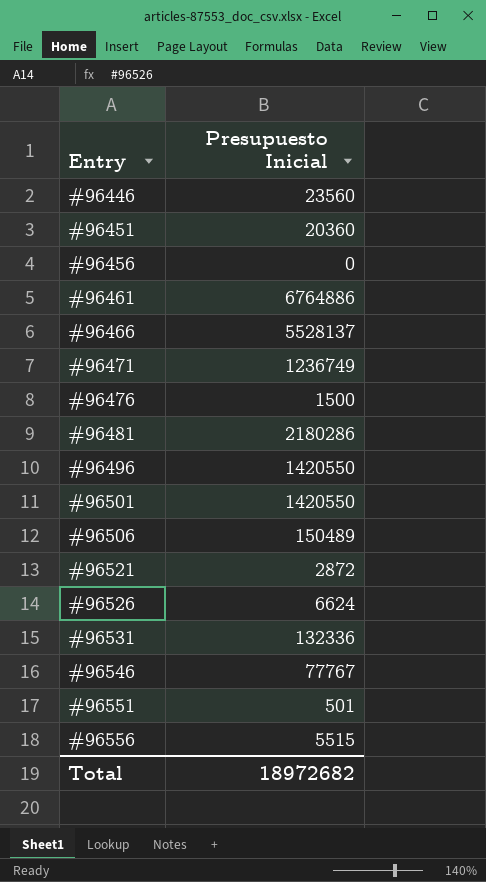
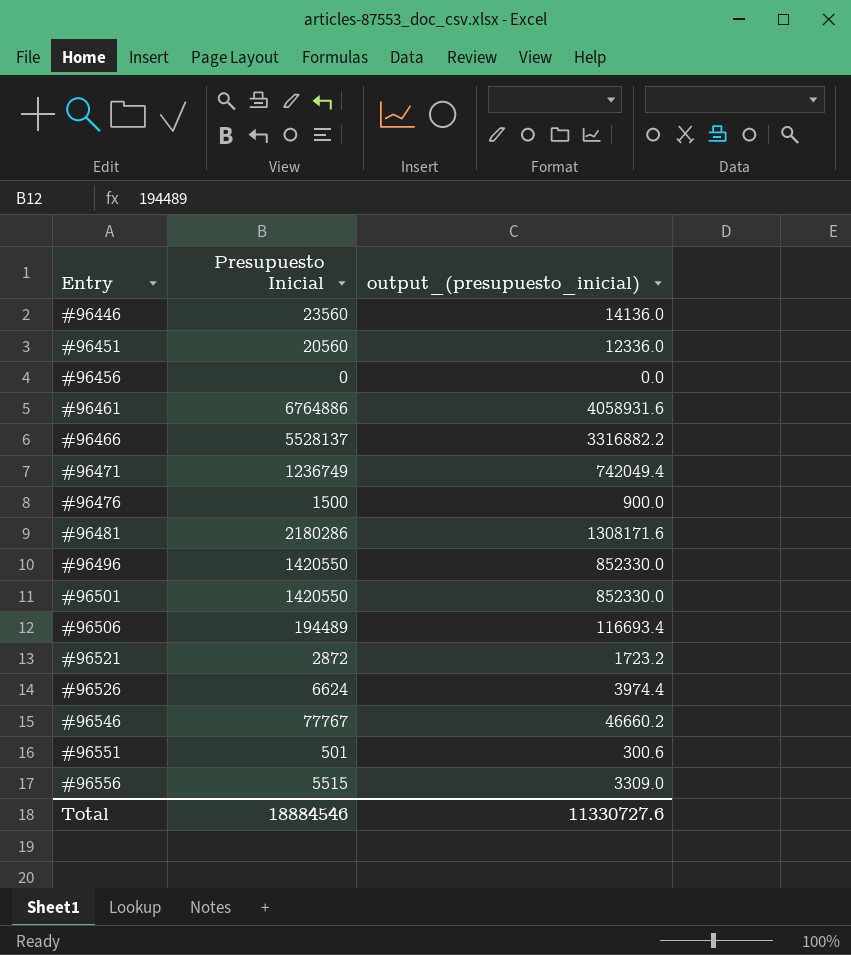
column output_(presupuesto_inicial) | formula: none -> [Presupuesto Inicial] * 0.6
row #96531: 132336 -> none
#96451 | Presupuesto Inicial: 20360 -> 20560
#96506 | Presupuesto Inicial: 150489 -> 194489
Total | Presupuesto Inicial: 18972682 -> 18884546

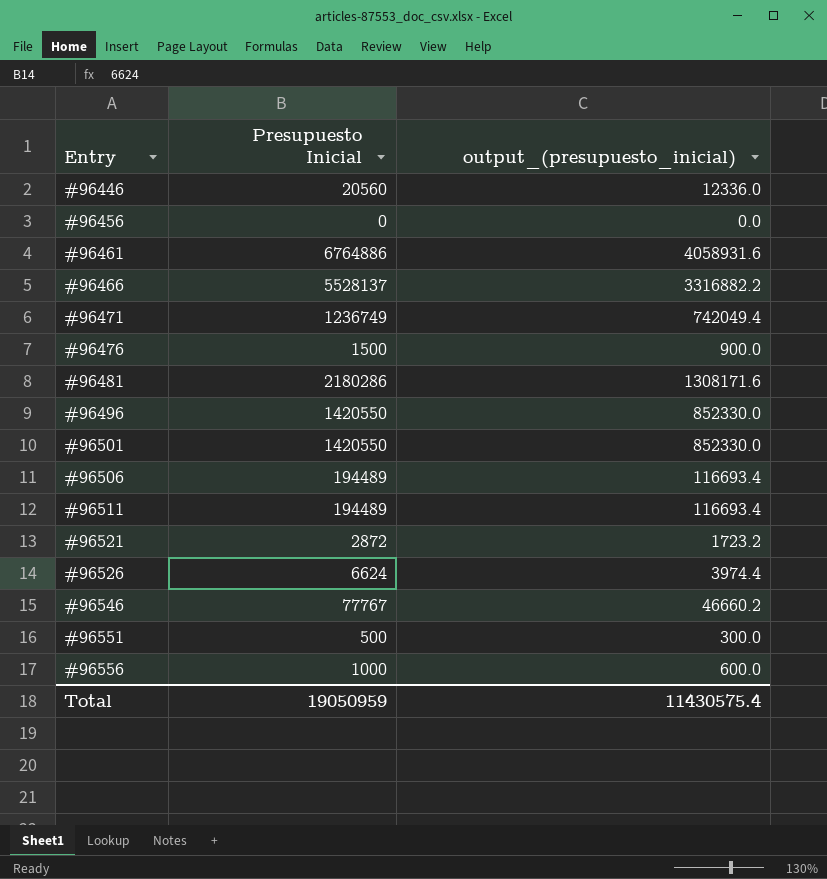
row #96451: 20560 | 12336.0 -> none
#96446 | Presupuesto Inicial: 23560 -> 20560
#96446 | output_(presupuesto_inicial): 14136.0 -> 12336.0
row #96511: none -> 194489 | 116693.4
#96551 | Presupuesto Inicial: 501 -> 500
#96551 | output_(presupuesto_inicial): 300.6 -> 300.0
#96556 | Presupuesto Inicial: 5515 -> 1000
#96556 | output_(presupuesto_inicial): 3309.0 -> 600.0
Total | Presupuesto Inicial: 18884546 -> 19050959
Total | output_(presupuesto_inicial): 11330727.6 -> 11430575.4

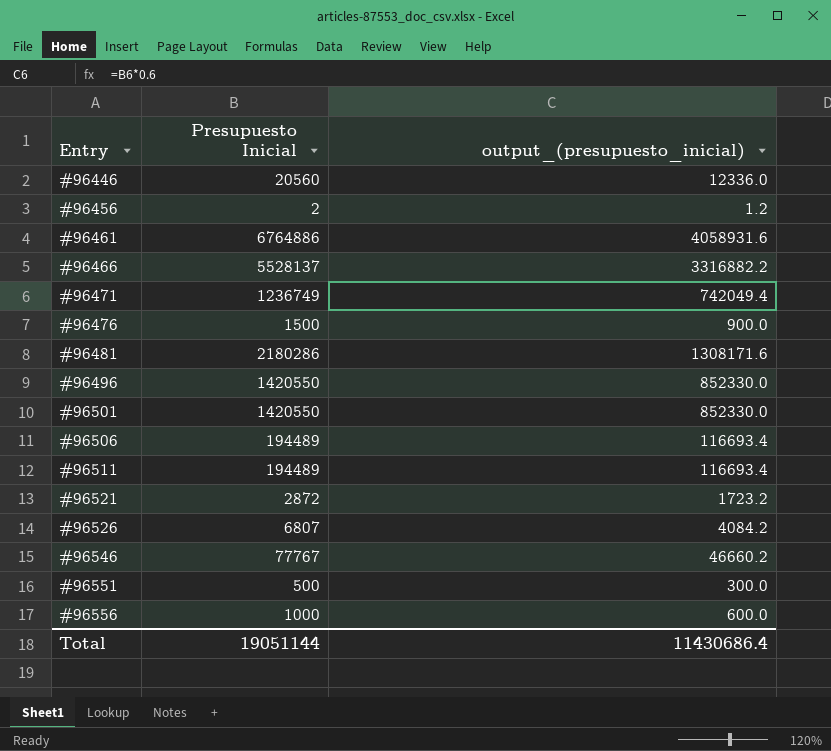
#96456 | Presupuesto Inicial: 0 -> 2
#96456 | output_(presupuesto_inicial): 0.0 -> 1.2
#96526 | Presupuesto Inicial: 6624 -> 6807
#96526 | output_(presupuesto_inicial): 3974.4 -> 4084.2
Total | Presupuesto Inicial: 19050959 -> 19051144
Total | output_(presupuesto_inicial): 11430575.4 -> 11430686.4

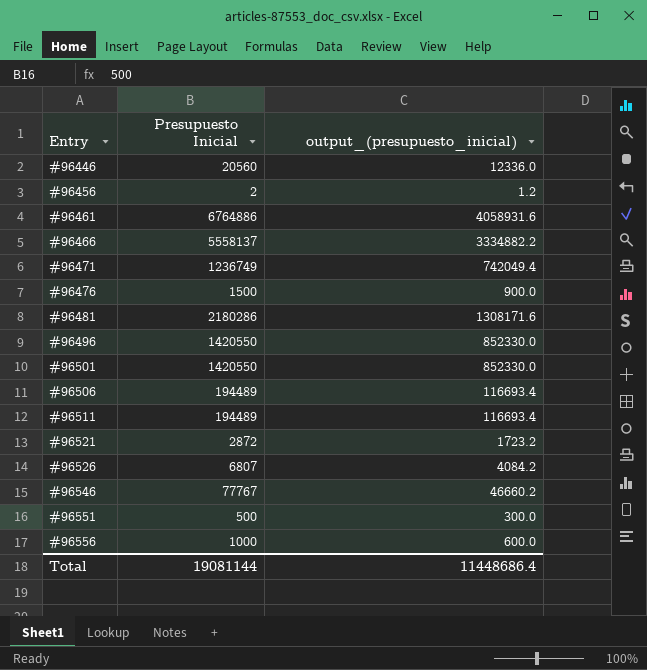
#96466 | Presupuesto Inicial: 5528137 -> 5558137
#96466 | output_(presupuesto_inicial): 3316882.2 -> 3334882.2
Total | Presupuesto Inicial: 19051144 -> 19081144
Total | output_(presupuesto_inicial): 11430686.4 -> 11448686.4

